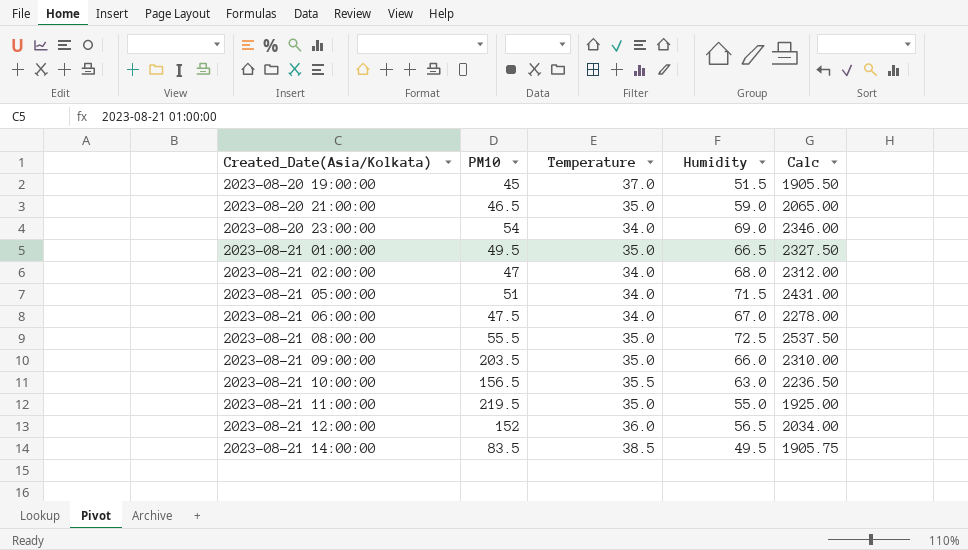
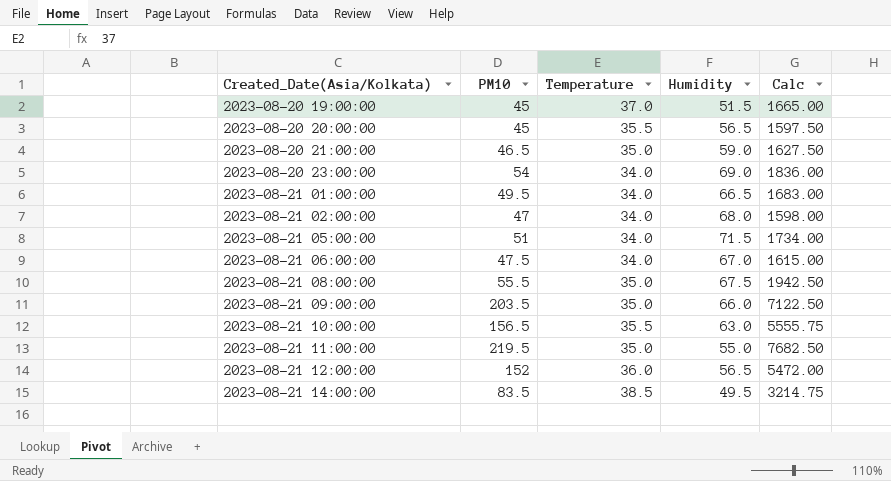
column Calc | formula: [Temperature] * [Humidity] -> [PM10] * [Temperature]
row 2023-08-20 20:00:00: none -> 45 | 35.5 | 56.5 | 1597.50
2023-08-21 01:00:00 | Temperature: 35.0 -> 34.0
2023-08-21 08:00:00 | Humidity: 72.5 -> 67.5

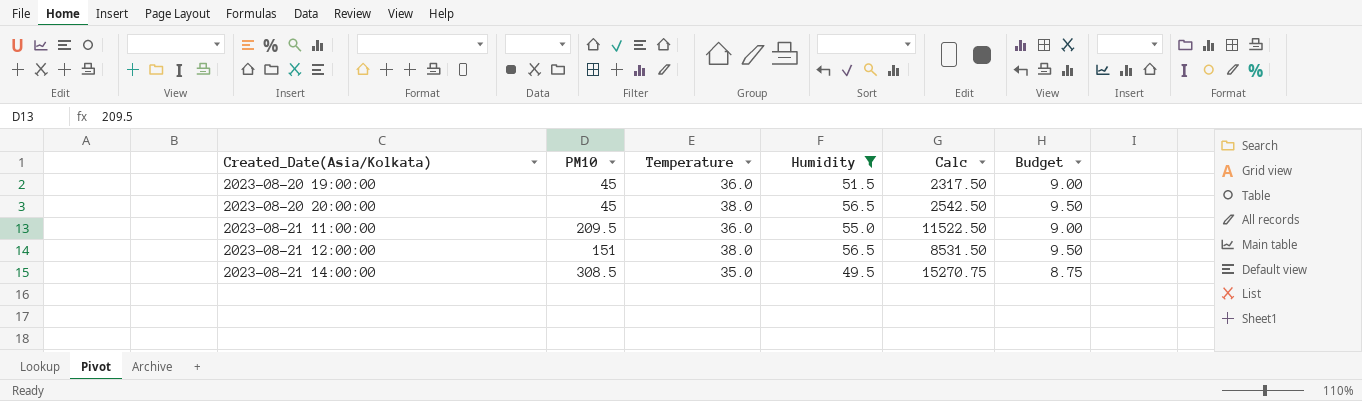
filter: none -> Humidity <= 56.5
column Calc | formula: [PM10] * [Temperature] -> [PM10] * [Humidity]
column Budget | formula: none -> [Temperature] * 0.25
2023-08-20 19:00:00 | Temperature: 37.0 -> 36.0
2023-08-20 20:00:00 | Temperature: 35.5 -> 38.0
2023-08-21 11:00:00 | PM10: 219.5 -> 209.5
2023-08-21 11:00:00 | Temperature: 35.0 -> 36.0
2023-08-21 12:00:00 | PM10: 152 -> 151
2023-08-21 12:00:00 | Temperature: 36.0 -> 38.0
2023-08-21 14:00:00 | PM10: 83.5 -> 308.5
2023-08-21 14:00:00 | Temperature: 38.5 -> 35.0

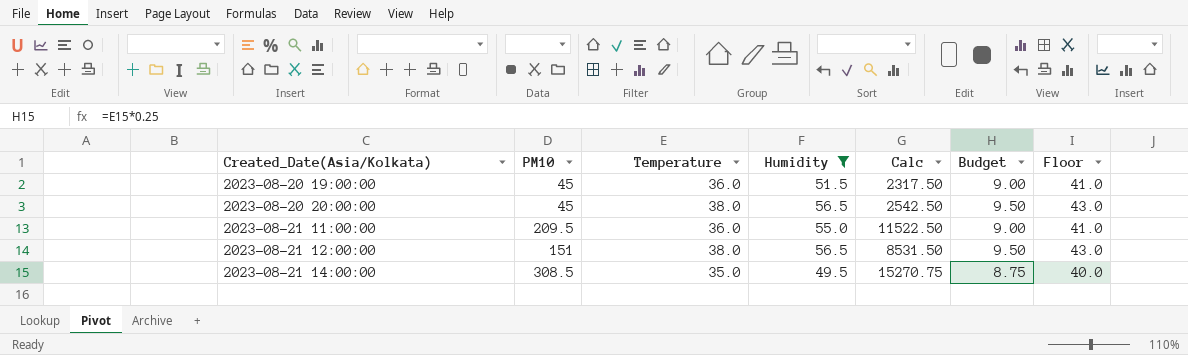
column Floor | formula: none -> [Temperature] + 5

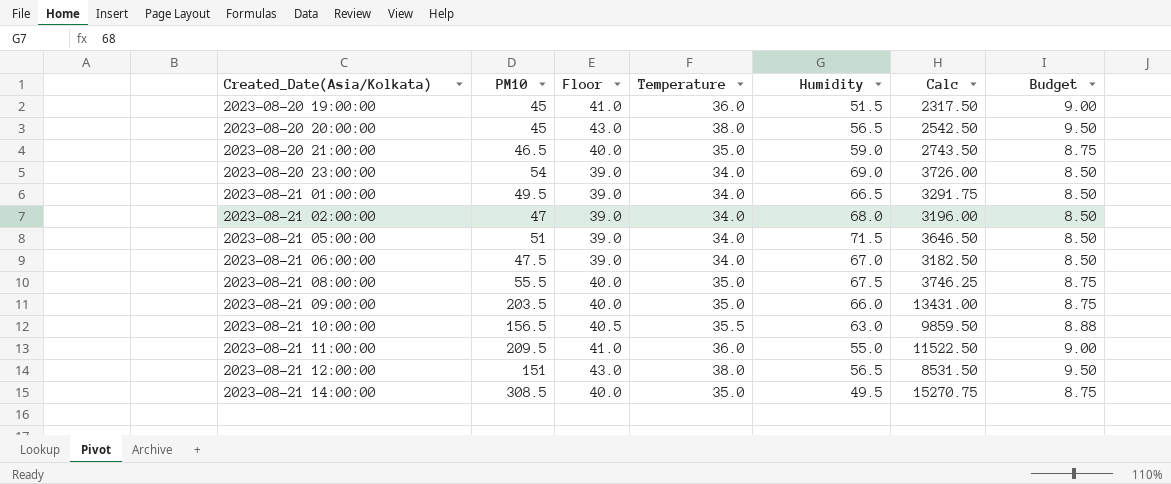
filter: Humidity <= 56.5 -> none
column Floor | position: 7 -> 3

